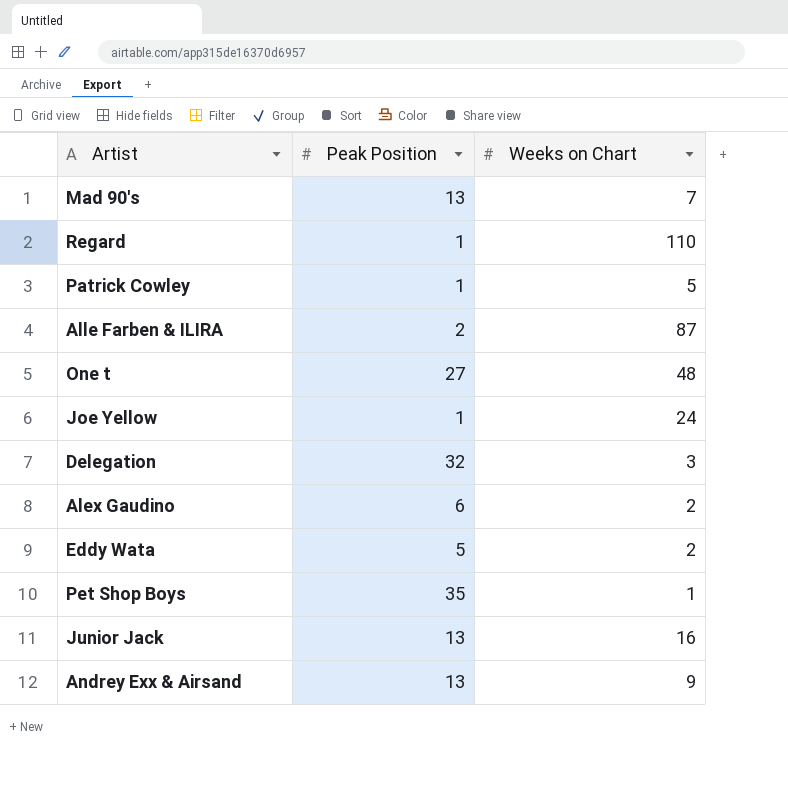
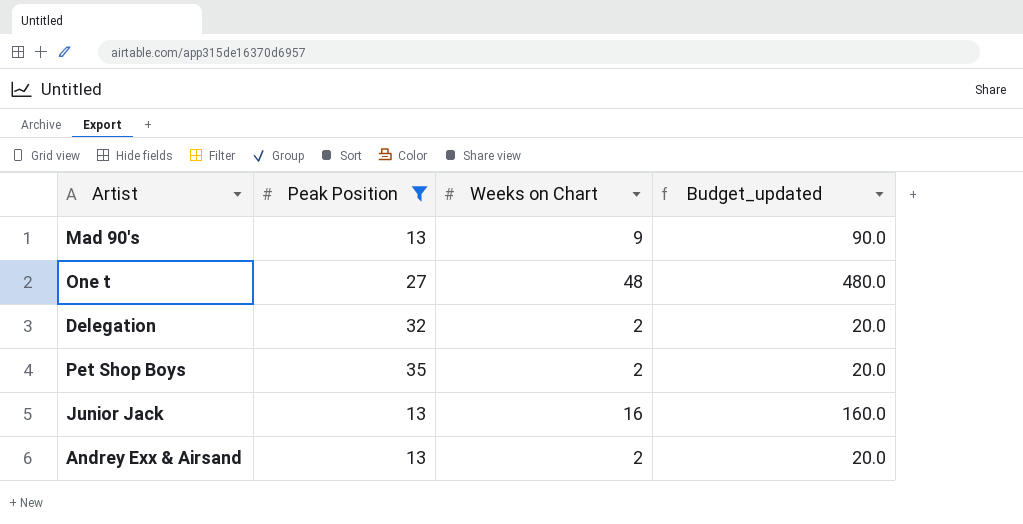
filter: none -> Peak Position >= 13
column Budget_updated | formula: none -> [Weeks on Chart] * 10
Mad 90's | Weeks on Chart: 7 -> 9
Delegation | Weeks on Chart: 3 -> 2
Pet Shop Boys | Weeks on Chart: 1 -> 2
Andrey Exx & Airsand | Weeks on Chart: 9 -> 2

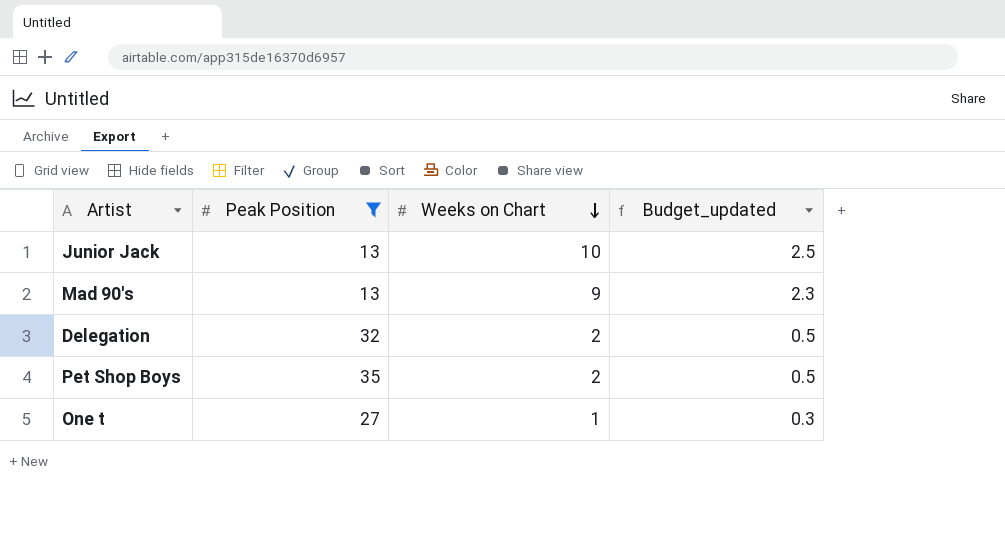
row order: none -> Weeks on Chart descending
column Budget_updated | formula: [Weeks on Chart] * 10 -> [Weeks on Chart] * 0.25
row Andrey Exx & Airsand: 13 | 2 | 20.0 -> none
Junior Jack | Weeks on Chart: 16 -> 10
One t | Weeks on Chart: 48 -> 1

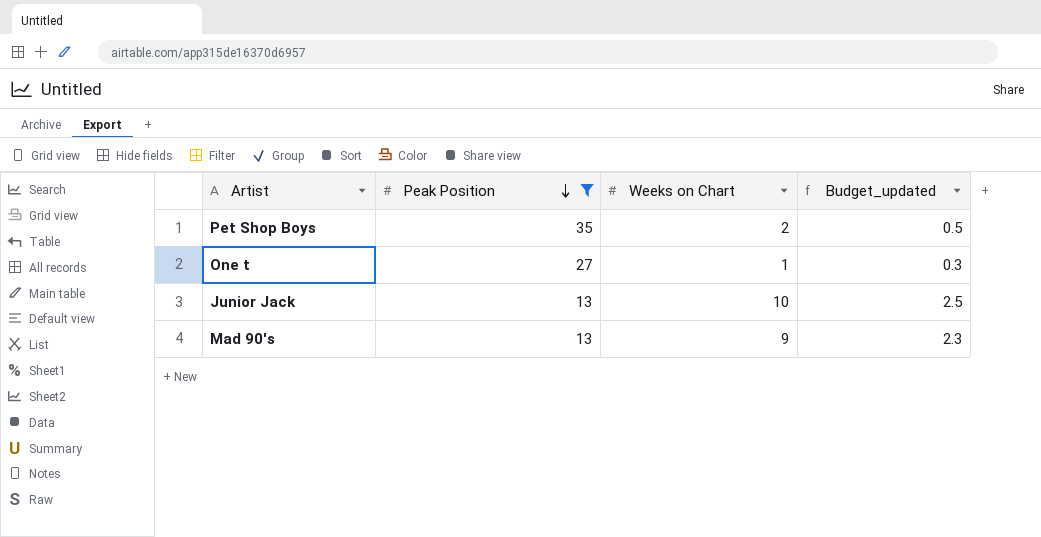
row order: Weeks on Chart descending -> Peak Position descending
row Delegation: 32 | 2 | 0.5 -> none

